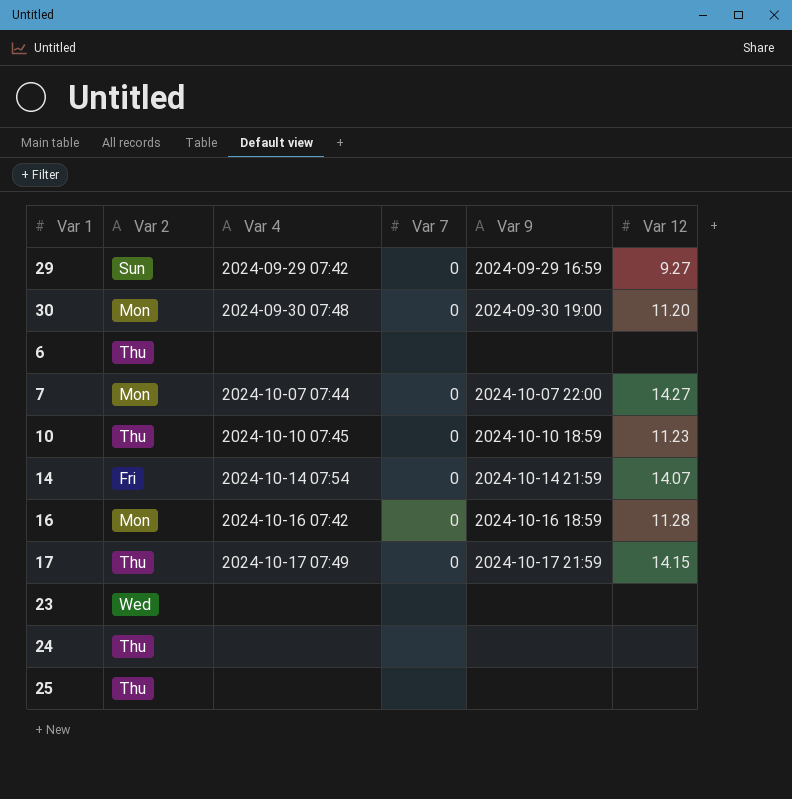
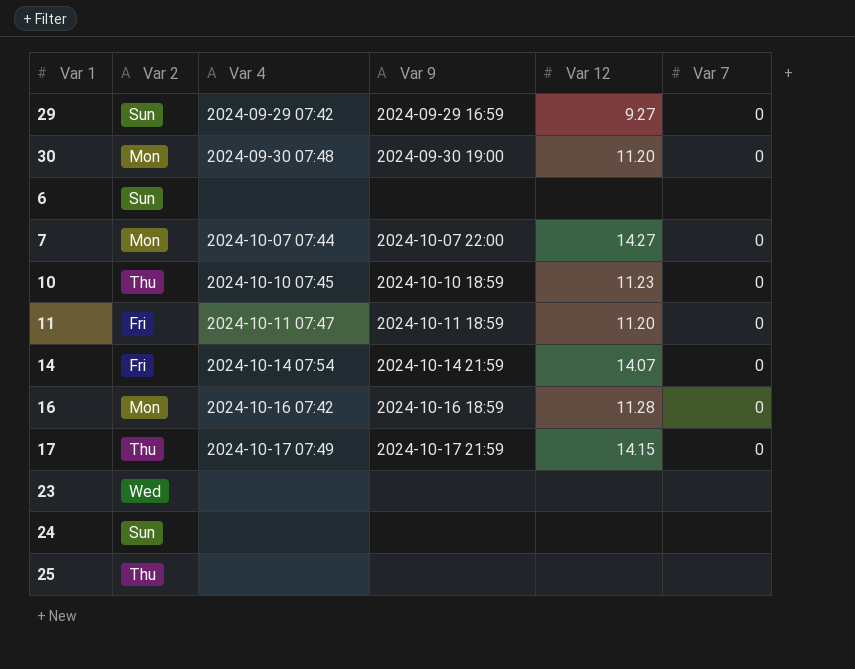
column Var 7 | position: 4 -> 6
6 | Var 2: Thu -> Sun
row 11: none -> Fri | 2024-10-11 07:47 | 2024-10-11 18:59 | 11.20 | 0
24 | Var 2: Thu -> Sun

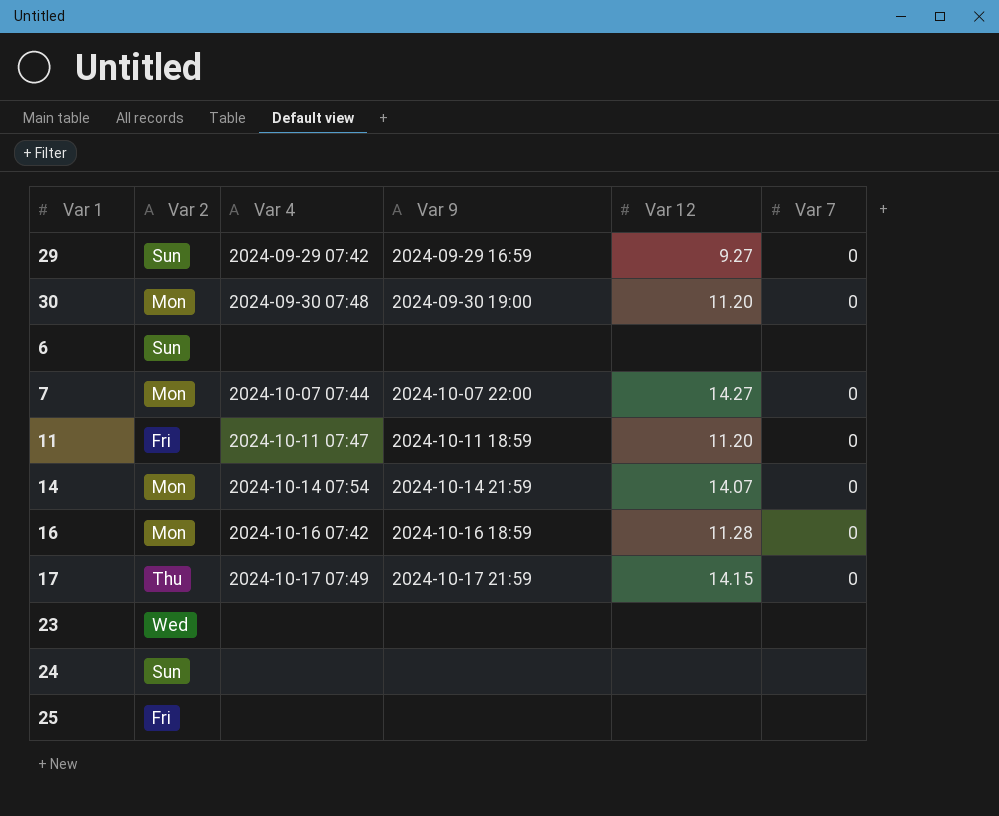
row 10: Thu | 2024-10-10 07:45 | 2024-10-10 18:59 | 11.23 | 0 -> none
14 | Var 2: Fri -> Mon
25 | Var 2: Thu -> Fri

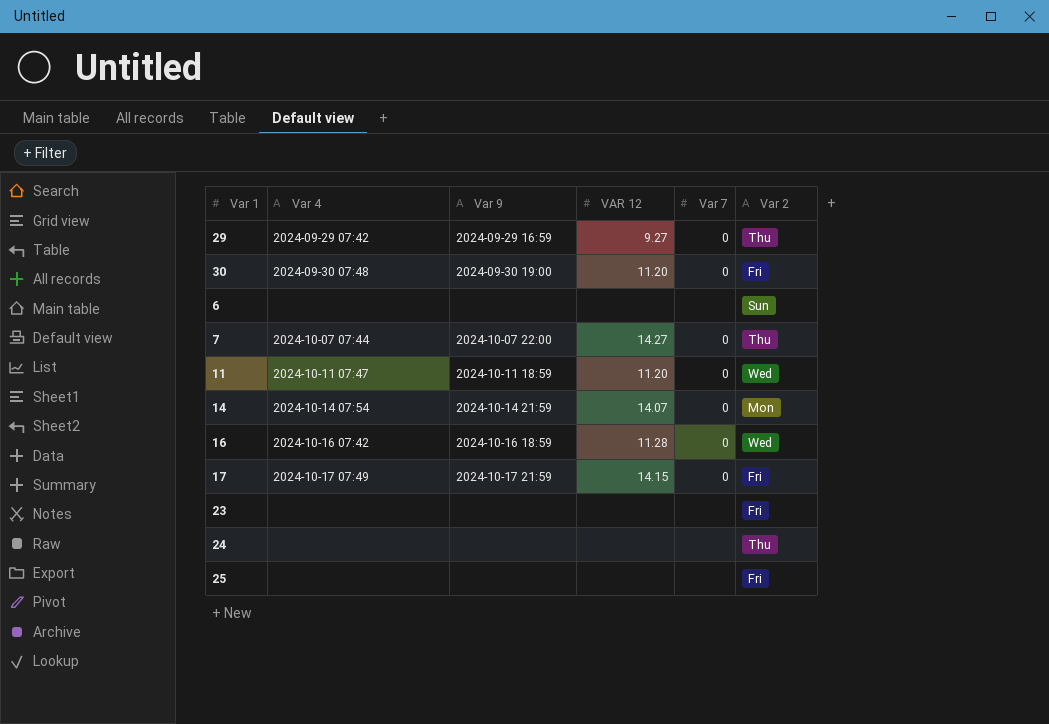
column name: Var 12 -> VAR 12
column Var 2 | position: 2 -> 6
29 | Var 2: Sun -> Thu
30 | Var 2: Mon -> Fri
7 | Var 2: Mon -> Thu
11 | Var 2: Fri -> Wed
16 | Var 2: Mon -> Wed
17 | Var 2: Thu -> Fri
23 | Var 2: Wed -> Fri
24 | Var 2: Sun -> Thu

